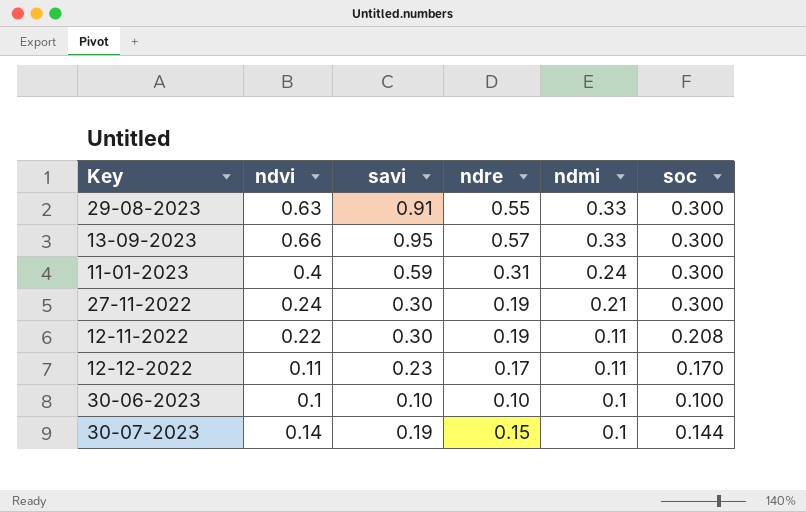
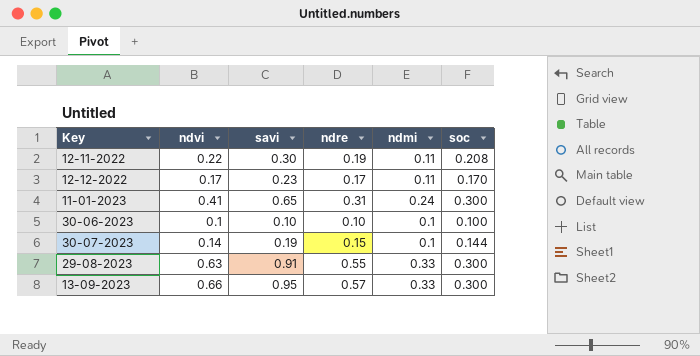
row order: ndmi descending -> Key ascending
row 27-11-2022: 0.24 | 0.30 | 0.19 | 0.21 | 0.300 -> none
12-12-2022 | ndvi: 0.11 -> 0.17
11-01-2023 | ndvi: 0.4 -> 0.41
11-01-2023 | savi: 0.59 -> 0.65

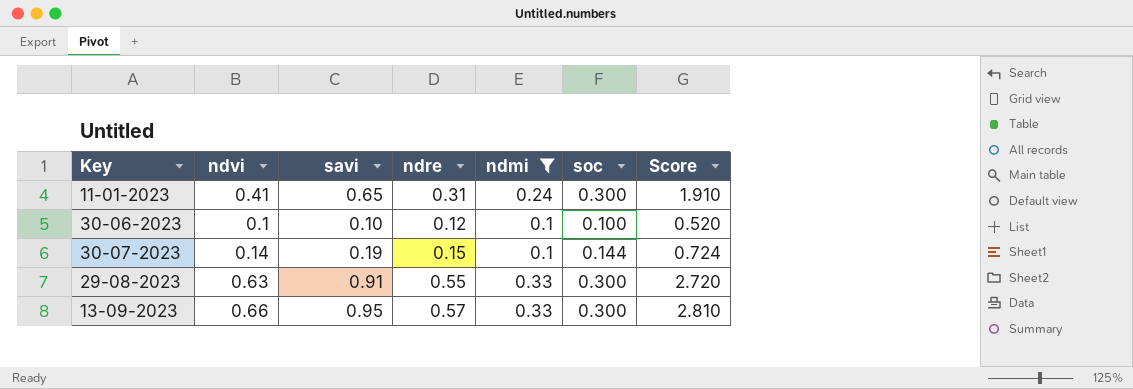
filter: none -> ndmi != 0.11
column Score | formula: none -> [ndvi] + [savi] + [ndre] + [ndmi] + [soc]
30-06-2023 | ndre: 0.10 -> 0.12

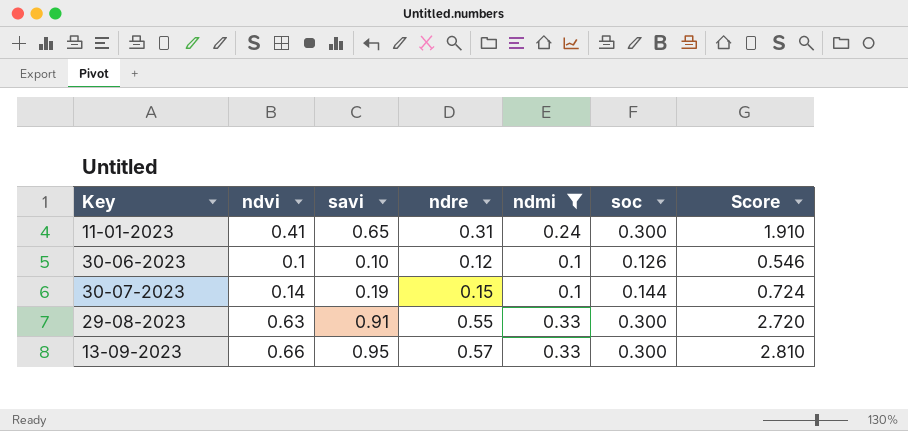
30-06-2023 | soc: 0.100 -> 0.126
30-06-2023 | Score: 0.520 -> 0.546

